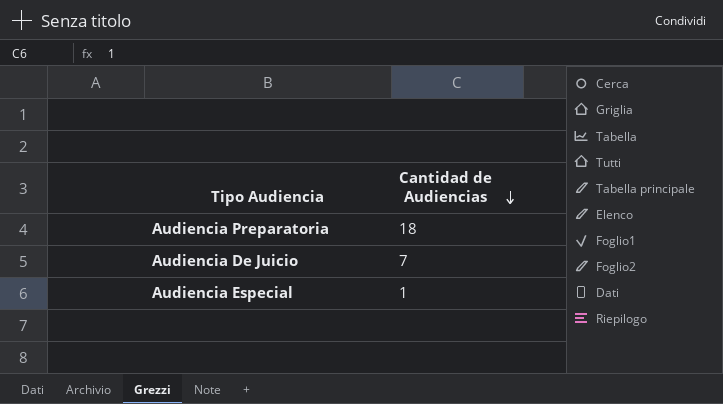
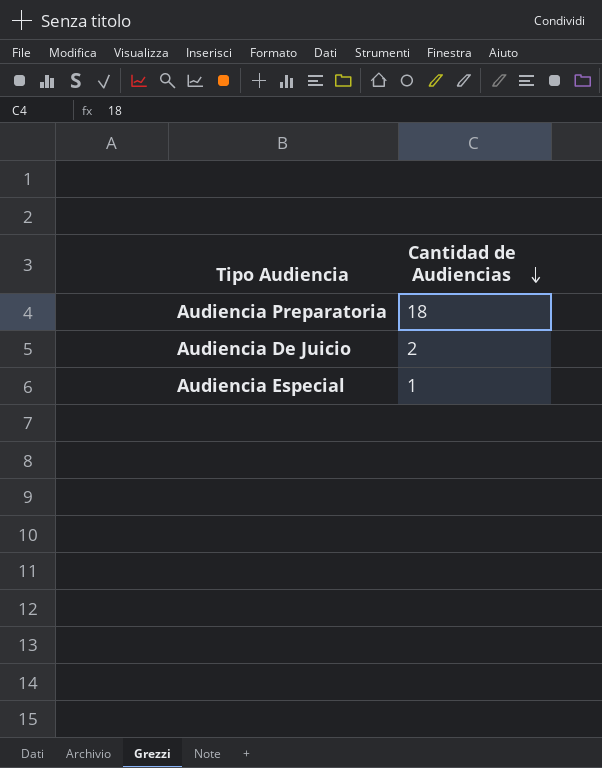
Audiencia De Juicio | Cantidad de Audiencias: 7 -> 2

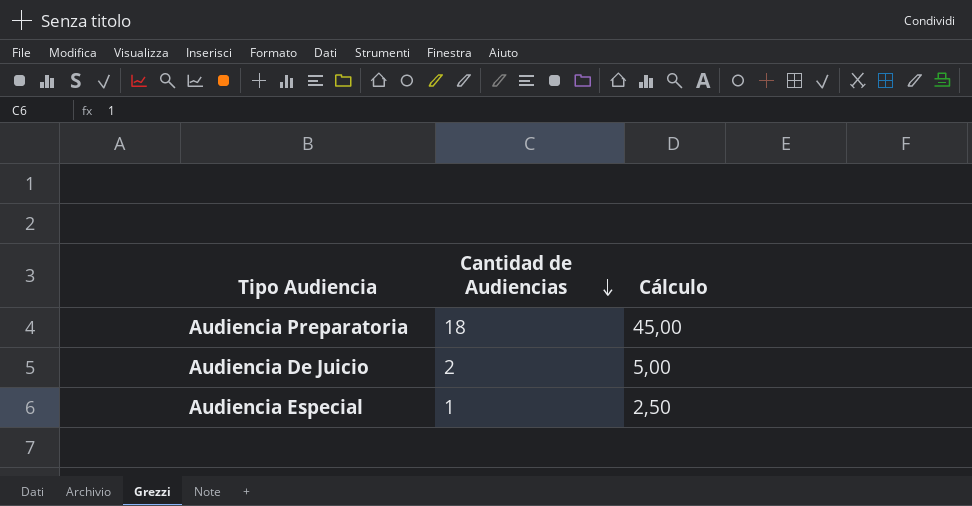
column Cálculo | formula: none -> [Cantidad de Audiencias] * 2,5

